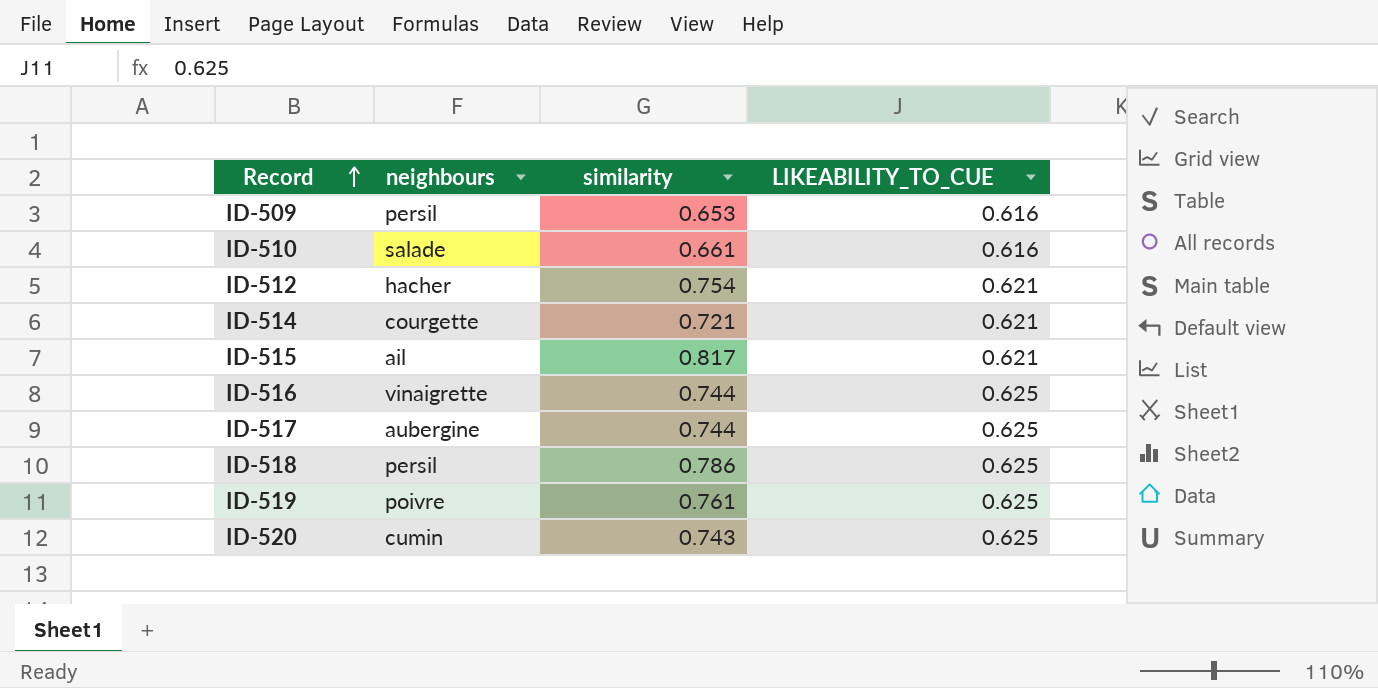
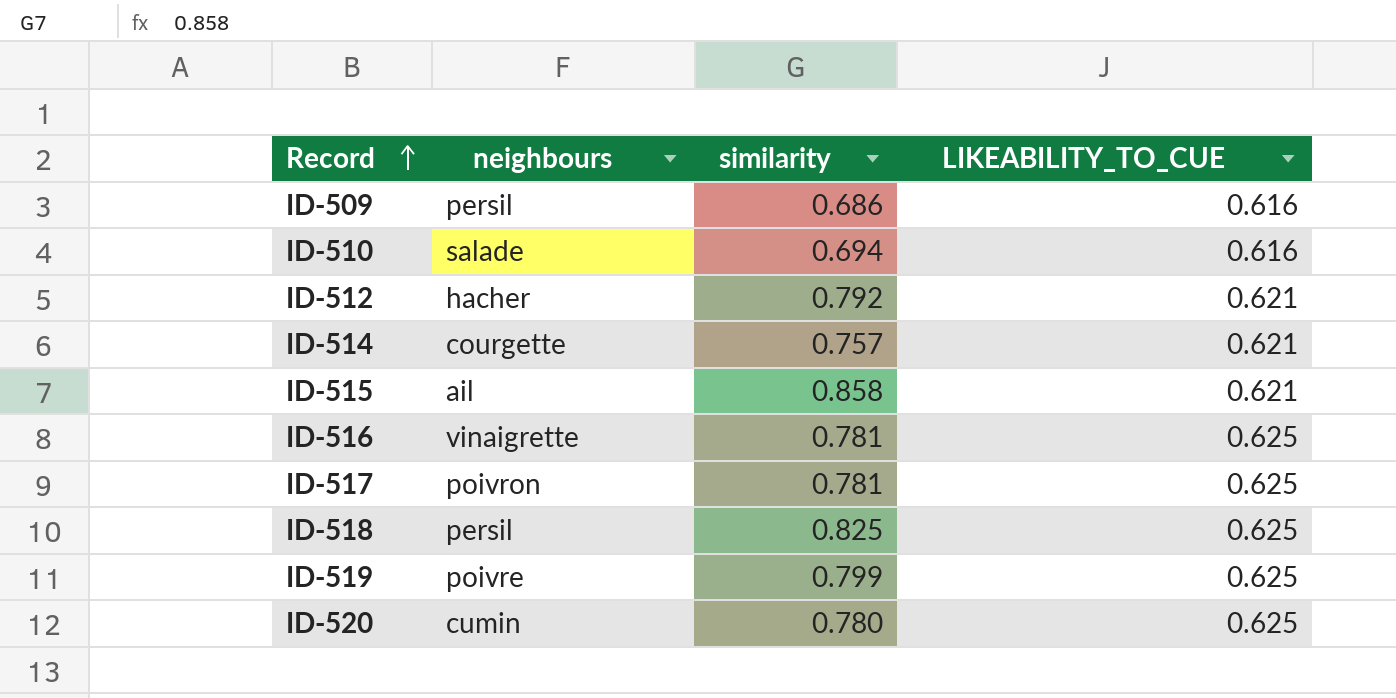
ID-509 | similarity: 0.653 -> 0.686
ID-510 | similarity: 0.661 -> 0.694
ID-512 | similarity: 0.754 -> 0.792
ID-514 | similarity: 0.721 -> 0.757
ID-515 | similarity: 0.817 -> 0.858
ID-516 | similarity: 0.744 -> 0.781
ID-517 | neighbours: aubergine -> poivron
ID-517 | similarity: 0.744 -> 0.781
ID-518 | similarity: 0.786 -> 0.825
ID-519 | similarity: 0.761 -> 0.799
ID-520 | similarity: 0.743 -> 0.780

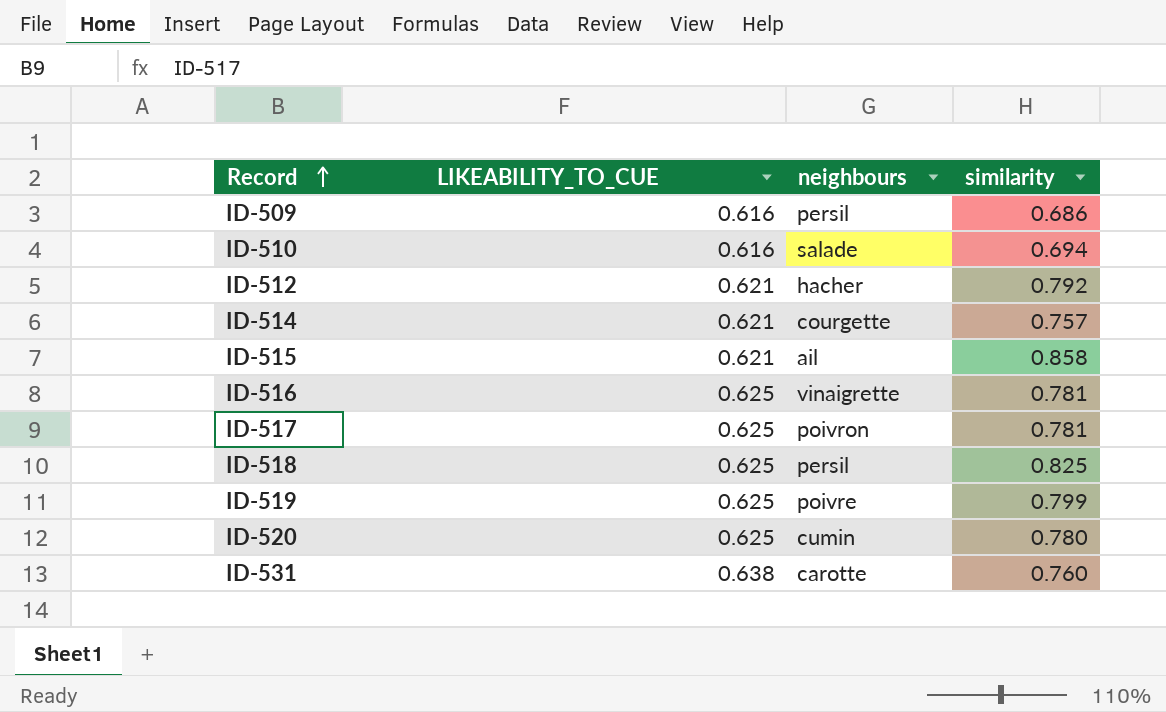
column LIKEABILITY_TO_CUE | position: 4 -> 2
row ID-531: none -> 0.638 | carotte | 0.760

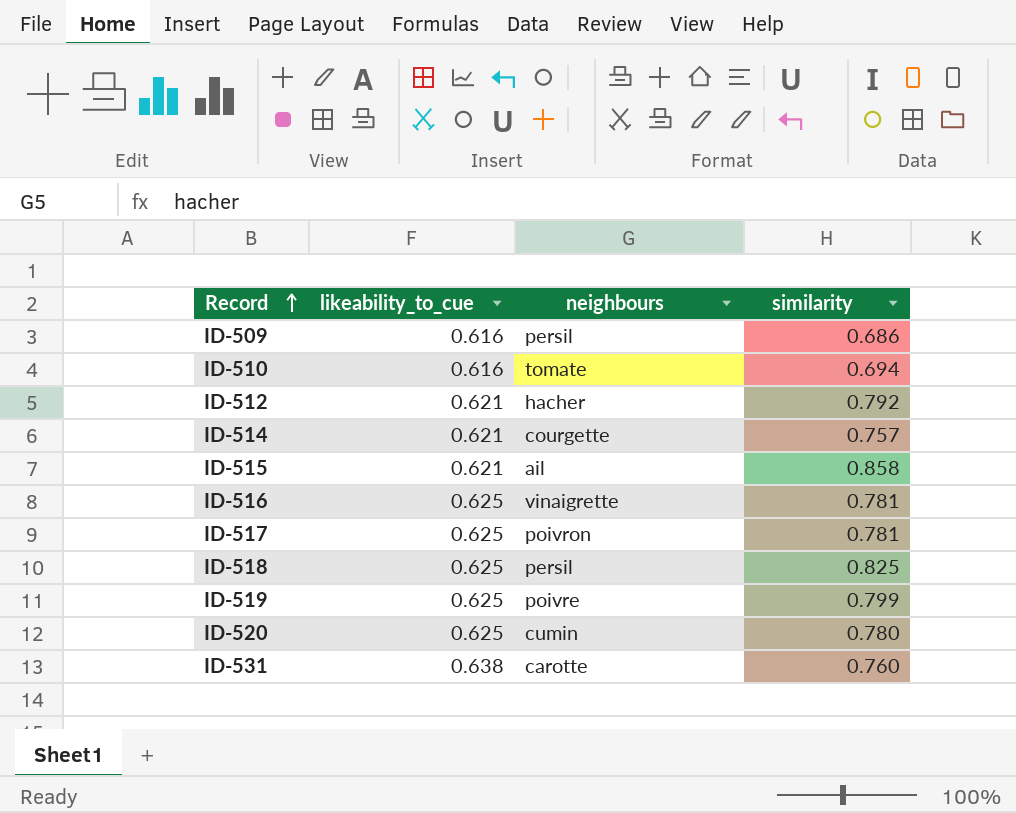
column name: LIKEABILITY_TO_CUE -> likeability_to_cue
ID-510 | neighbours: salade -> tomate

